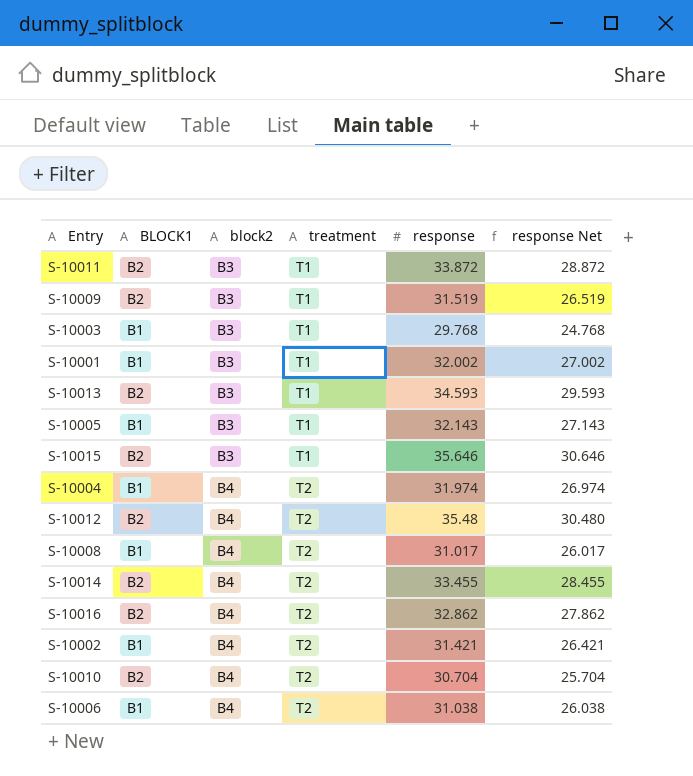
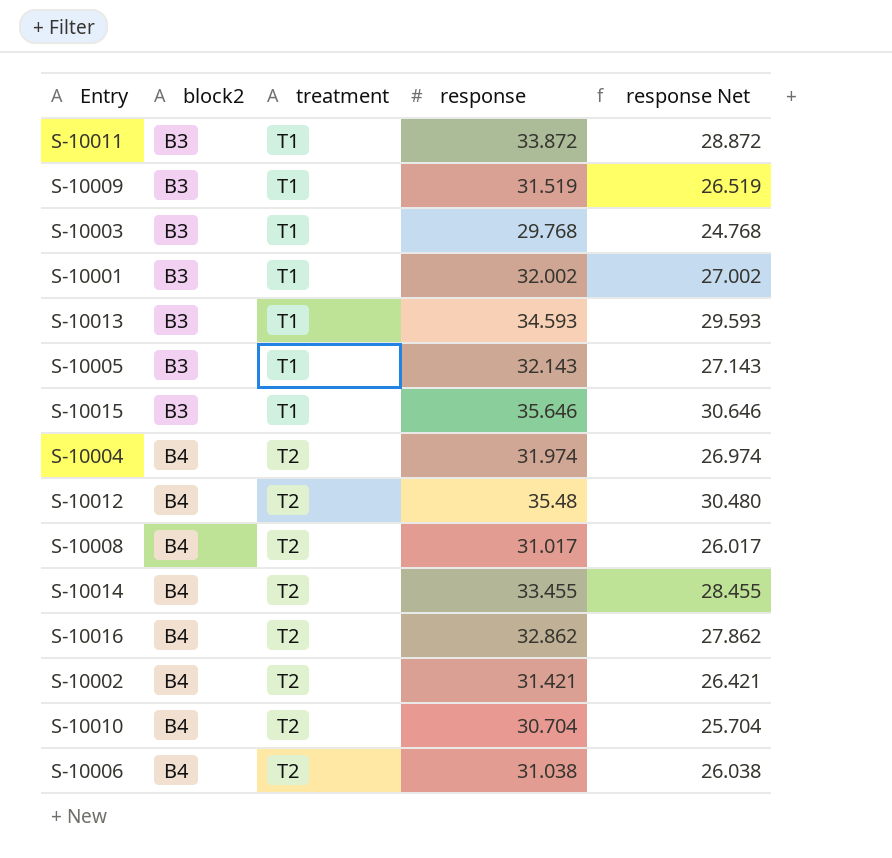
column BLOCK1 | position: 2 -> none

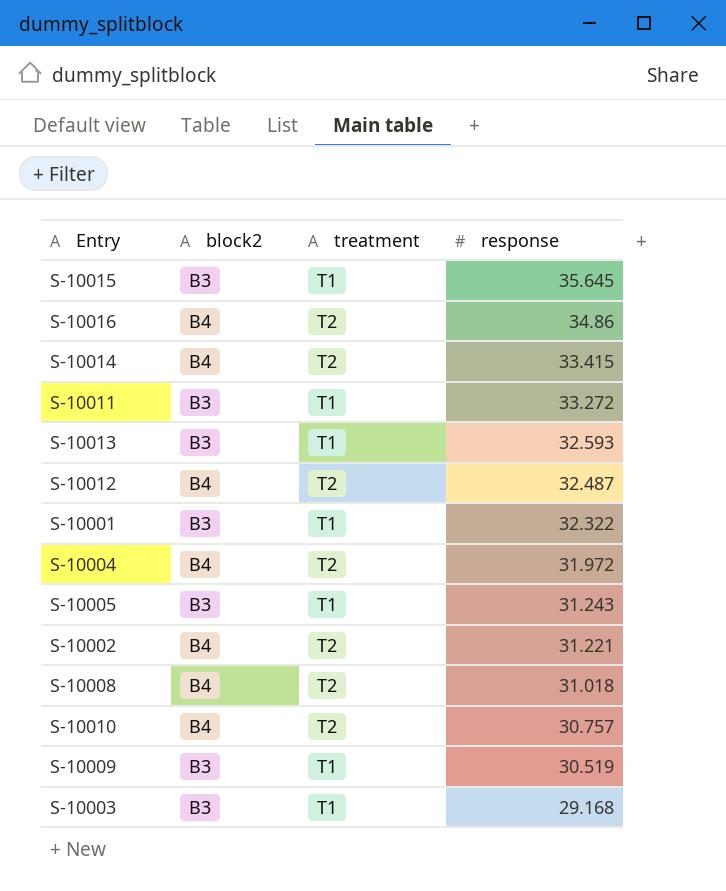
row order: block2 ascending -> response descending
column response Net | formula: [response] - 5 -> none
row S-10006: B4 | T2 | 31.038 | 26.038 -> none
S-10015 | response: 35.646 -> 35.645
S-10016 | response: 32.862 -> 34.86
S-10014 | response: 33.455 -> 33.415
S-10011 | response: 33.872 -> 33.272
S-10013 | response: 34.593 -> 32.593
S-10012 | response: 35.48 -> 32.487
S-10001 | response: 32.002 -> 32.322
S-10004 | response: 31.974 -> 31.972
S-10005 | response: 32.143 -> 31.243
S-10002 | response: 31.421 -> 31.221
S-10008 | response: 31.017 -> 31.018
S-10010 | response: 30.704 -> 30.757
S-10009 | response: 31.519 -> 30.519
S-10003 | response: 29.768 -> 29.168

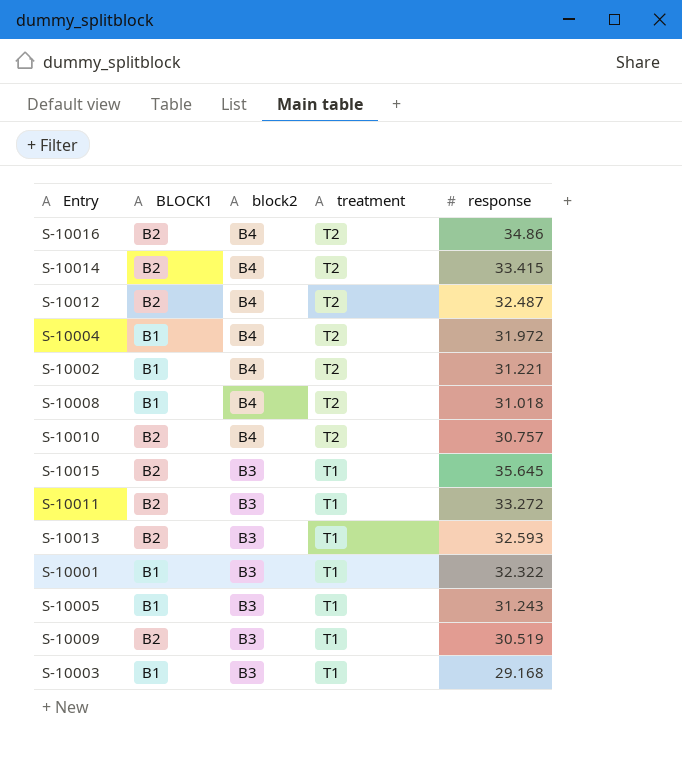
row order: response descending -> block2 descending
column BLOCK1 | position: none -> 2

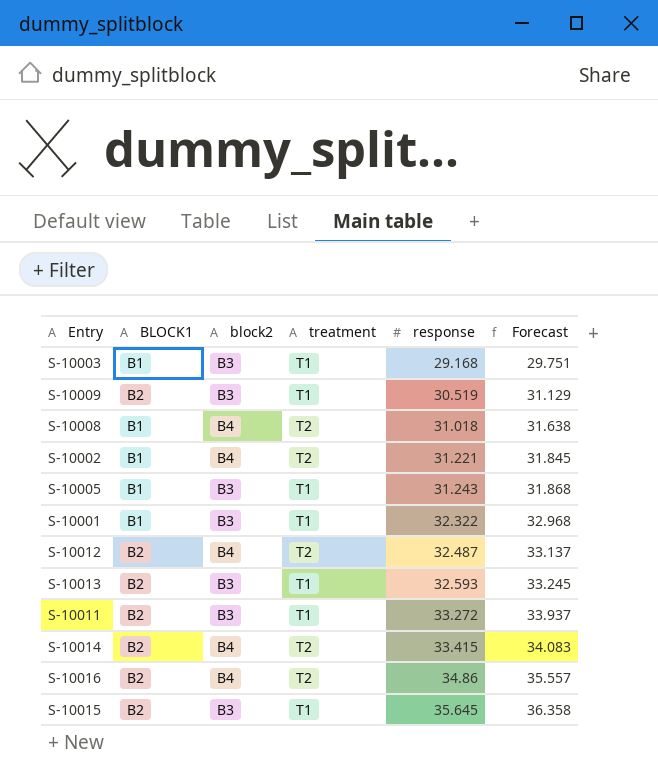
row order: block2 descending -> response ascending
column Forecast | formula: none -> [response] * 1.02
row S-10004: B1 | B4 | T2 | 31.972 -> none
row S-10010: B2 | B4 | T2 | 30.757 -> none

